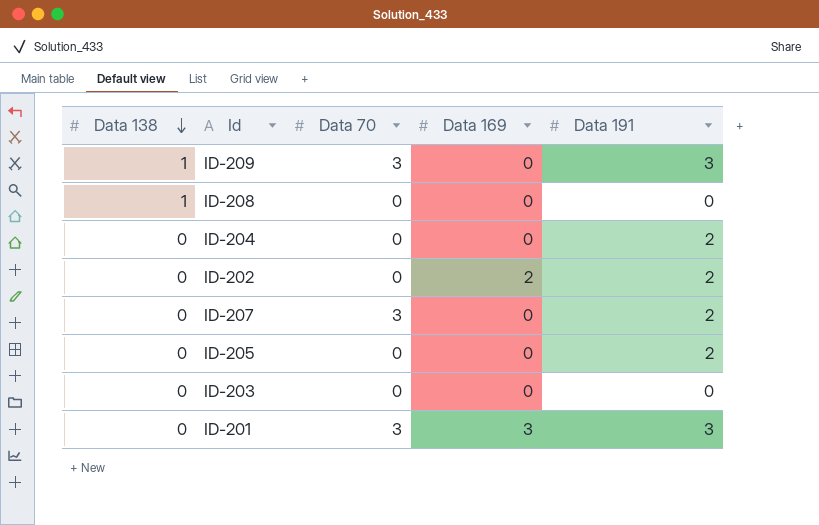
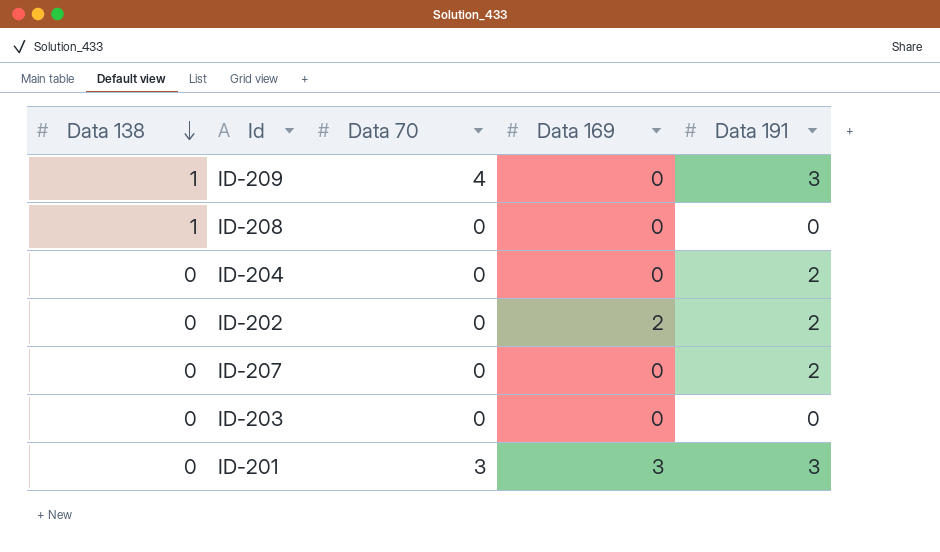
row ID-205: 0 | 0 | 0 | 2 -> none
ID-209 | Data 70: 3 -> 4
ID-207 | Data 70: 3 -> 0

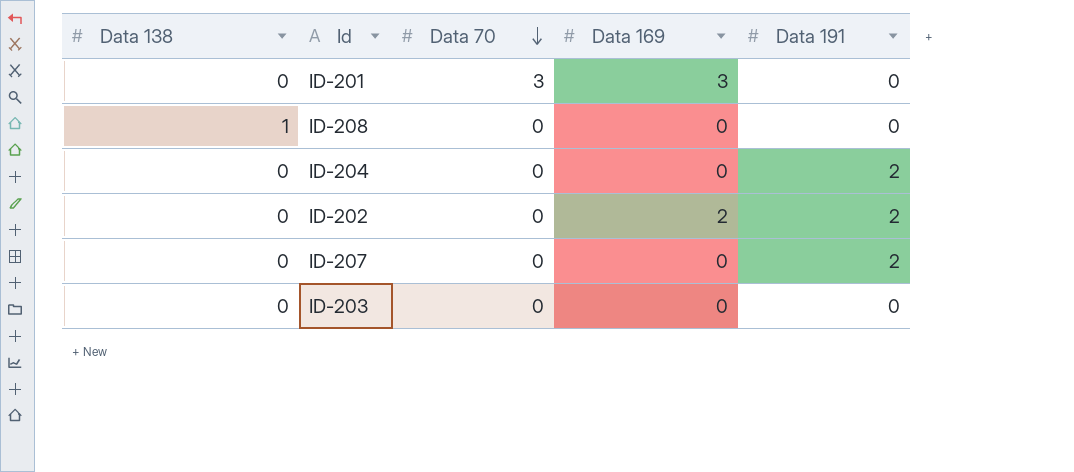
row order: Data 138 descending -> Data 70 descending
row ID-209: 1 | 4 | 0 | 3 -> none
ID-201 | Data 191: 3 -> 0

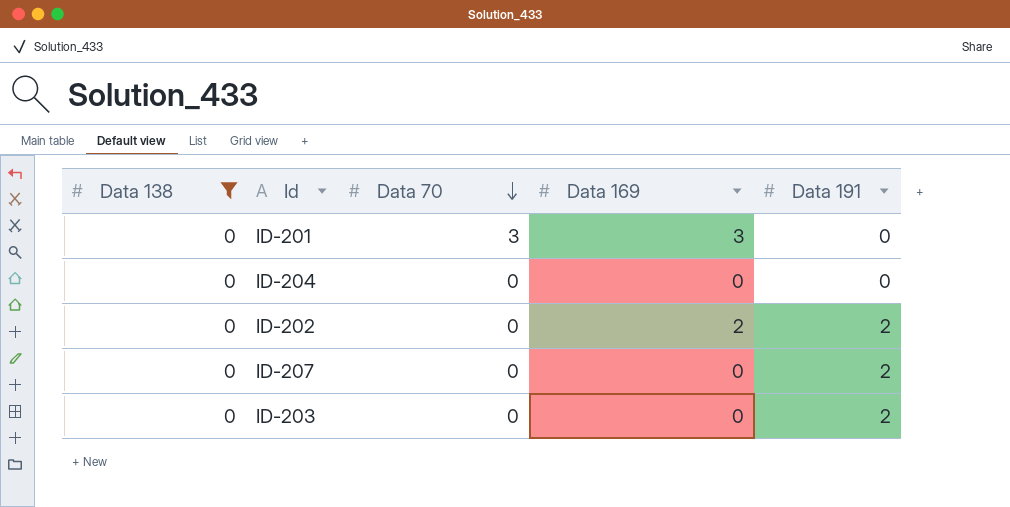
filter: none -> Data 138 = 0
ID-204 | Data 191: 2 -> 0
ID-203 | Data 191: 0 -> 2

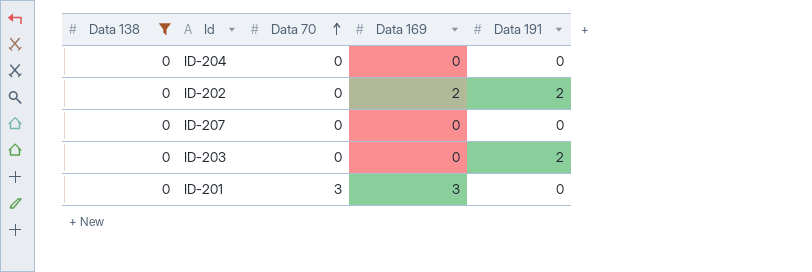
row order: Data 70 descending -> Data 70 ascending
ID-207 | Data 191: 2 -> 0

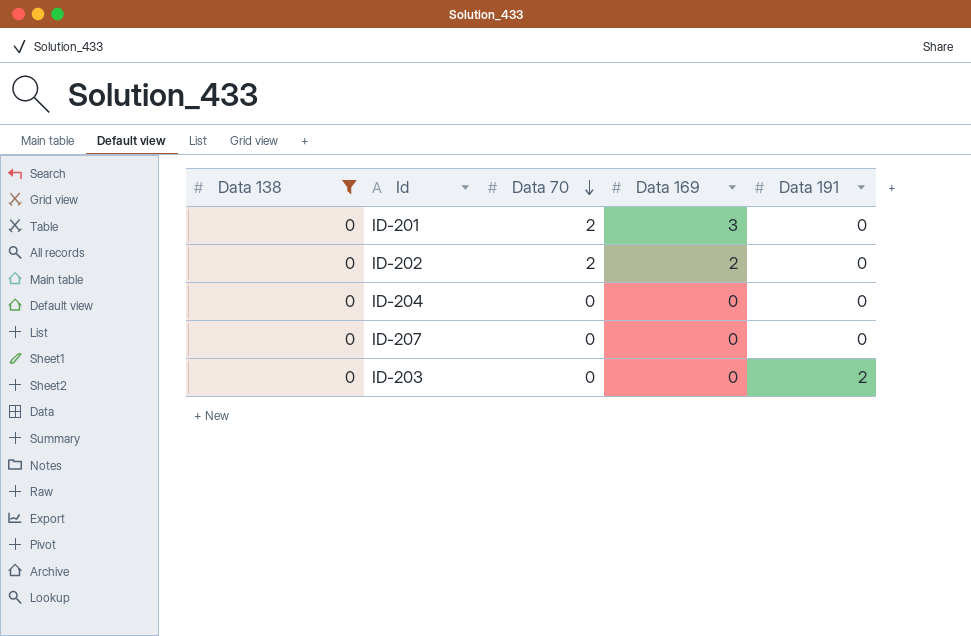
row order: Data 70 ascending -> Data 70 descending
ID-201 | Data 70: 3 -> 2
ID-202 | Data 70: 0 -> 2
ID-202 | Data 191: 2 -> 0

